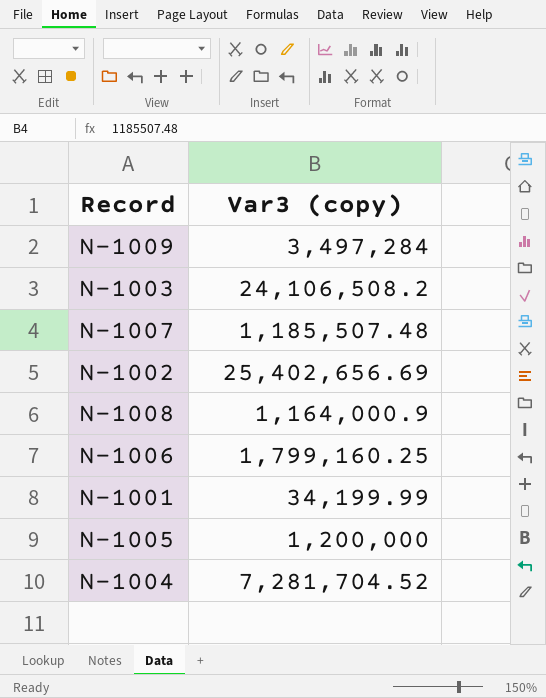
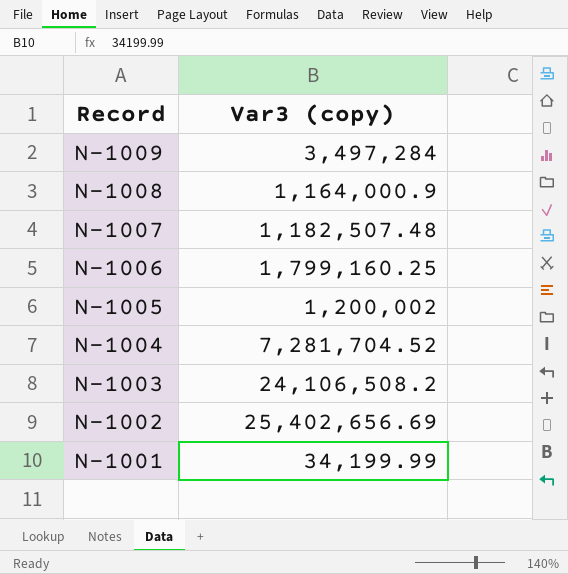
row order: none -> Record descending
N-1007 | Var3 (copy): 1,185,507.48 -> 1,182,507.48
N-1005 | Var3 (copy): 1,200,000 -> 1,200,002

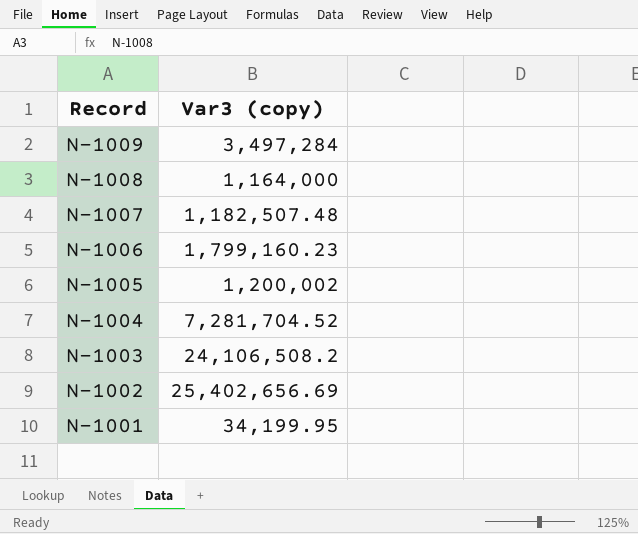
N-1008 | Var3 (copy): 1,164,000.9 -> 1,164,000
N-1006 | Var3 (copy): 1,799,160.25 -> 1,799,160.23
N-1001 | Var3 (copy): 34,199.99 -> 34,199.95

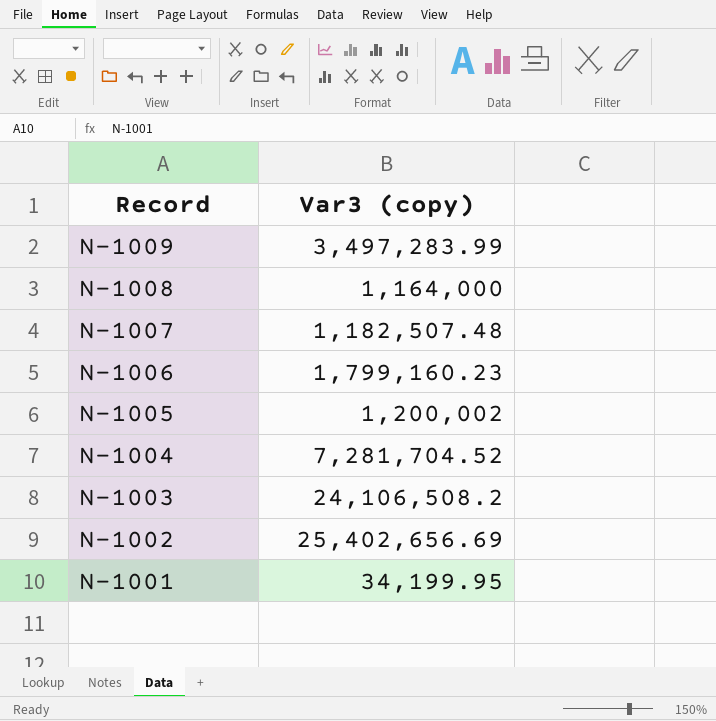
N-1009 | Var3 (copy): 3,497,284 -> 3,497,283.99

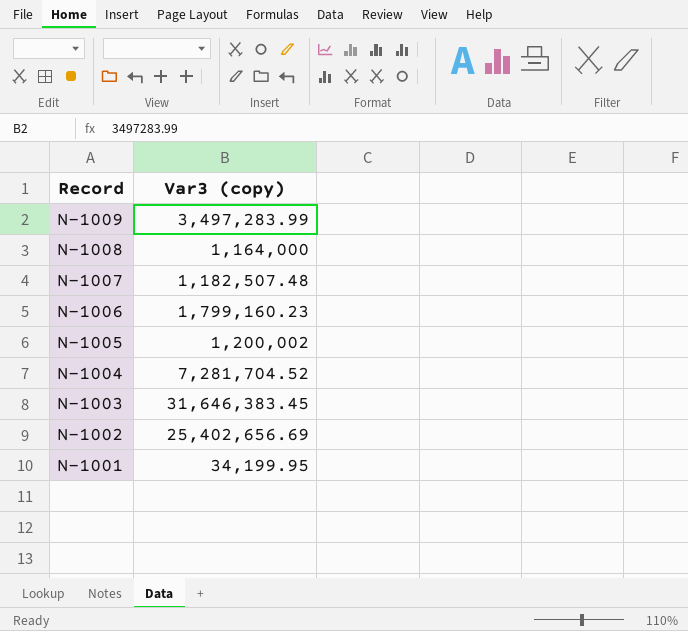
N-1003 | Var3 (copy): 24,106,508.2 -> 31,646,383.45

